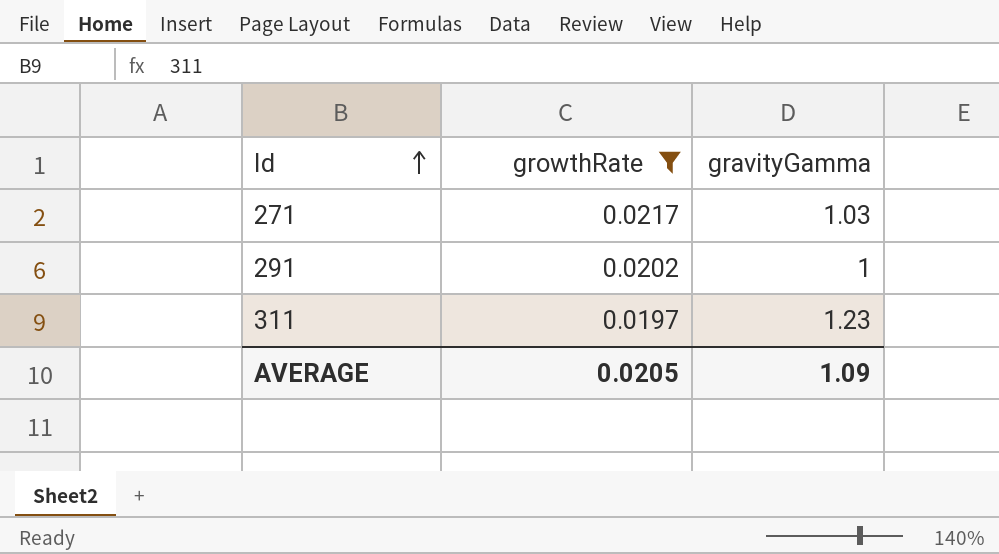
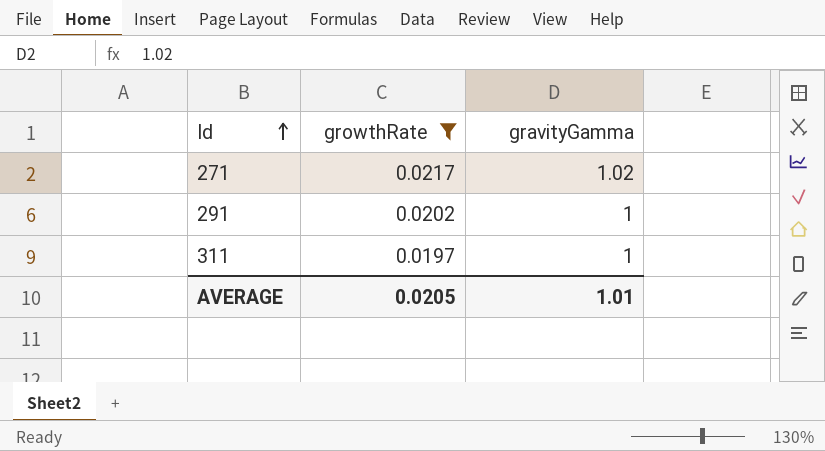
271 | gravityGamma: 1.03 -> 1.02
311 | gravityGamma: 1.23 -> 1
AVERAGE | gravityGamma: 1.09 -> 1.01

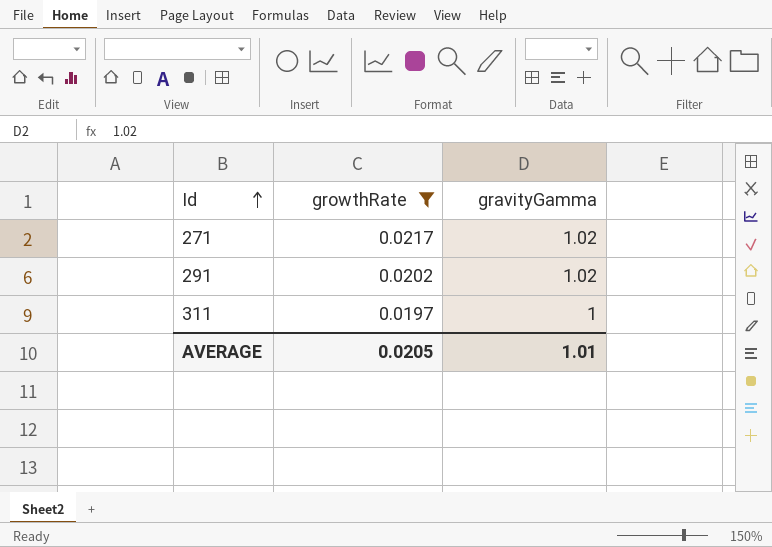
291 | gravityGamma: 1 -> 1.02

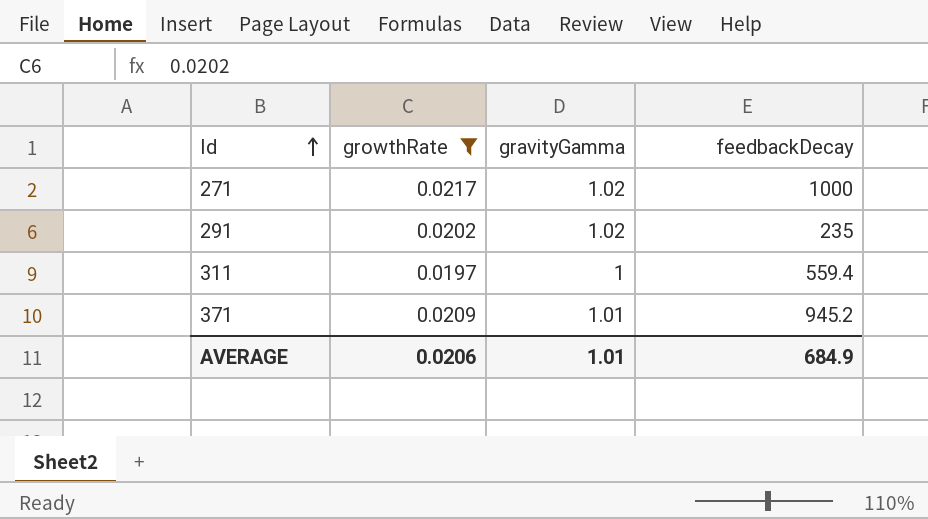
column feedbackDecay | position: none -> 4
row 371: none -> 0.0209 | 1.01 | 945.2
AVERAGE | growthRate: 0.0205 -> 0.0206

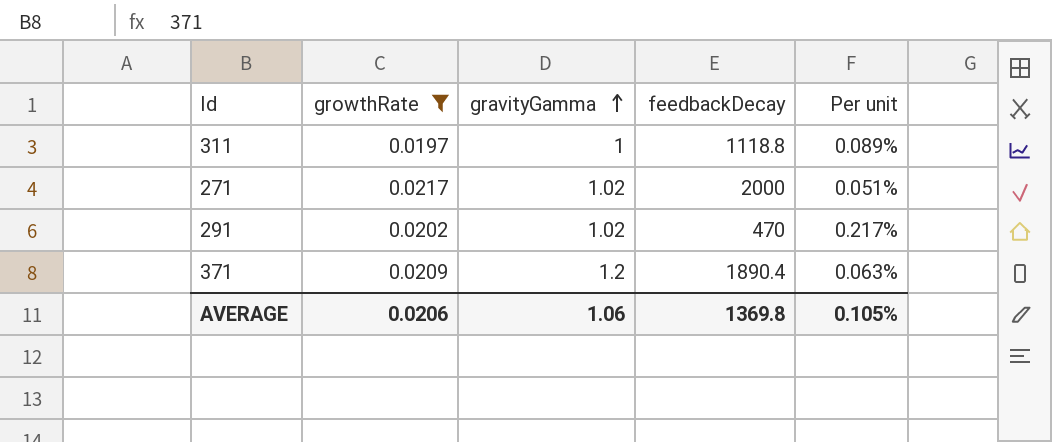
row order: Id ascending -> gravityGamma ascending
column Per unit | formula: none -> [gravityGamma] / [feedbackDecay]
311 | feedbackDecay: 559.4 -> 1118.8
271 | feedbackDecay: 1000 -> 2000
291 | feedbackDecay: 235 -> 470
371 | gravityGamma: 1.01 -> 1.2
371 | feedbackDecay: 945.2 -> 1890.4
AVERAGE | gravityGamma: 1.01 -> 1.06
AVERAGE | feedbackDecay: 684.9 -> 1369.8

